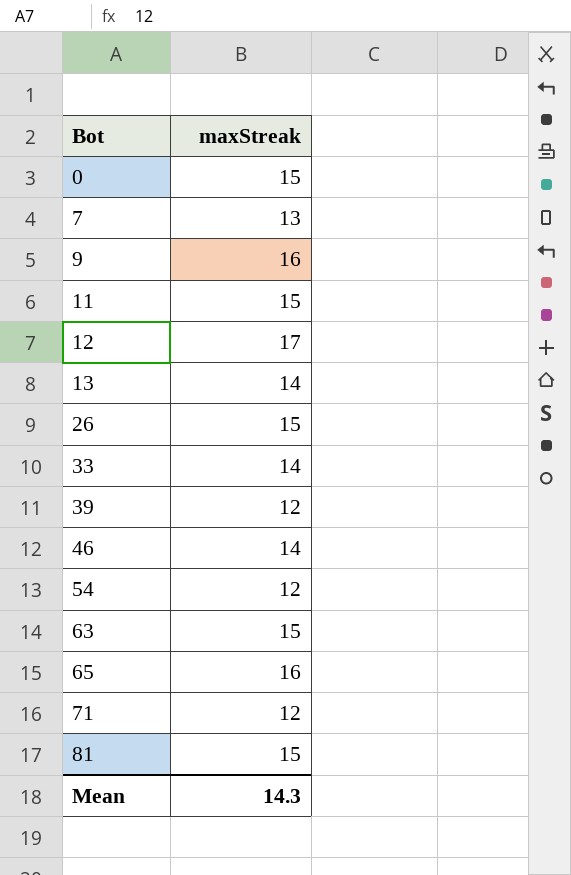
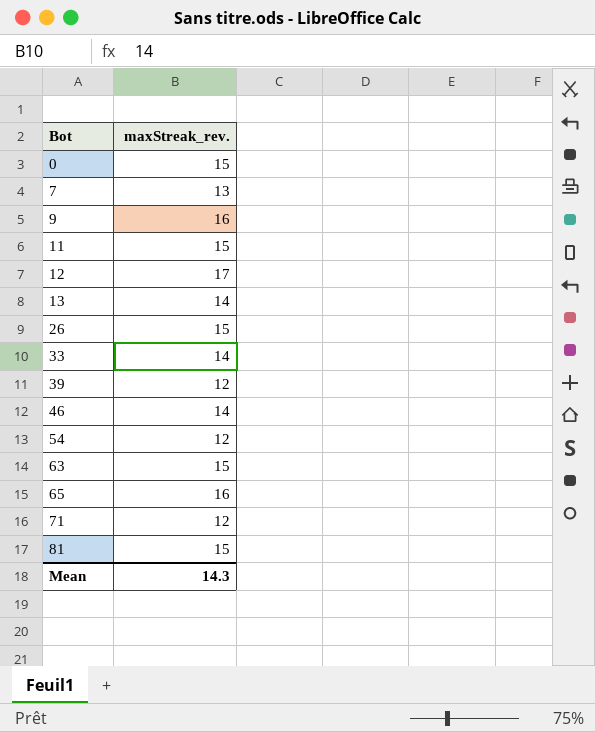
column name: maxStreak -> maxStreak_rev.

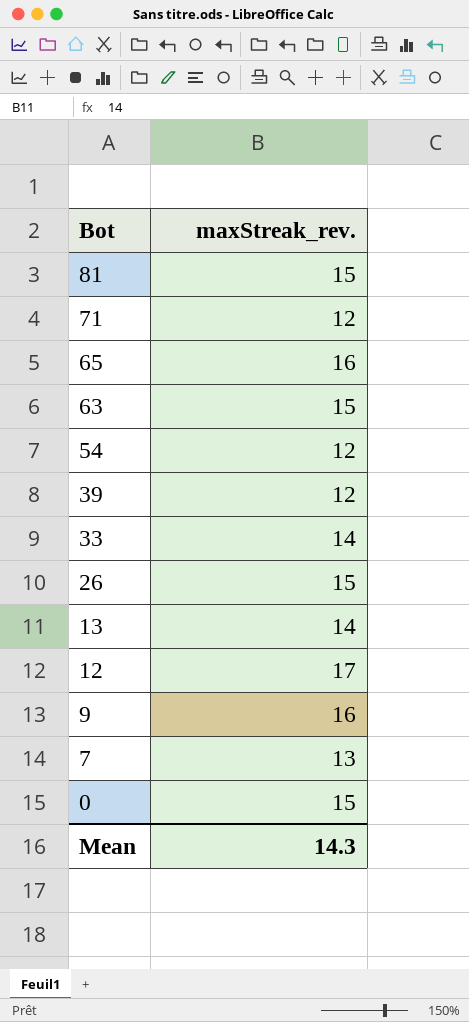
row order: Bot ascending -> Bot descending
row 11: 15 -> none
row 46: 14 -> none

